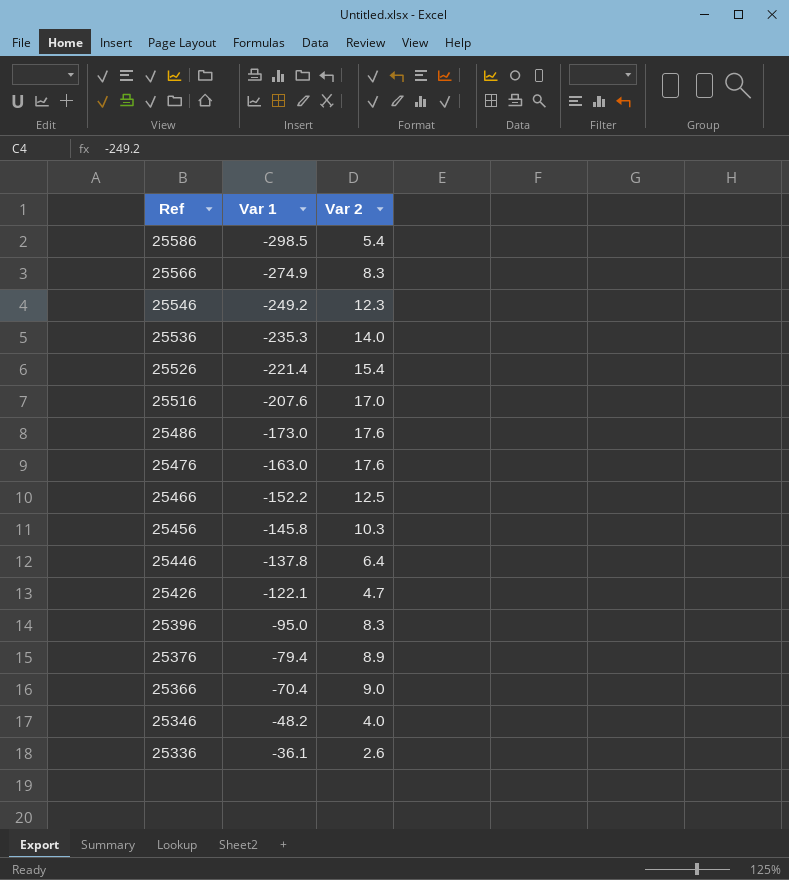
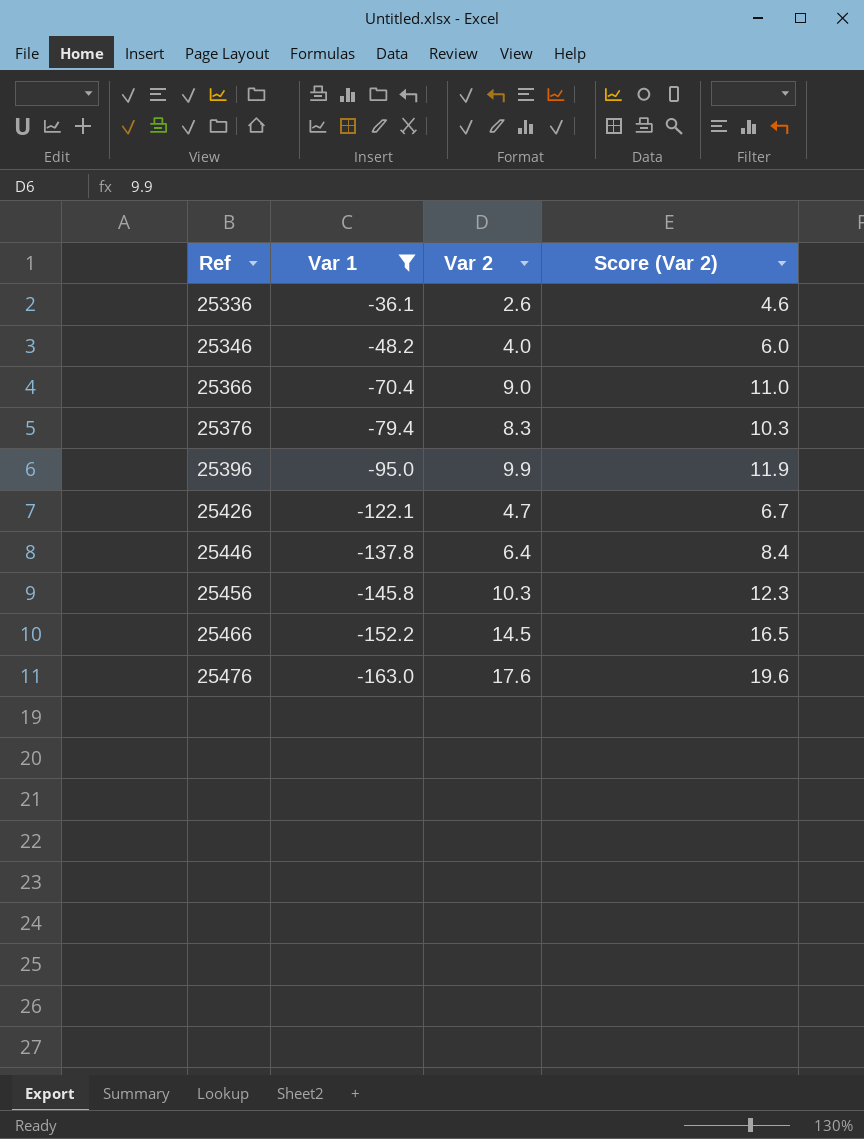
filter: none -> Var 1 >= -163.0
row order: Ref descending -> Ref ascending
column Score (Var 2) | formula: none -> [Var 2] + 2
25376 | Var 2: 8.9 -> 8.3
25396 | Var 2: 8.3 -> 9.9
25466 | Var 2: 12.5 -> 14.5

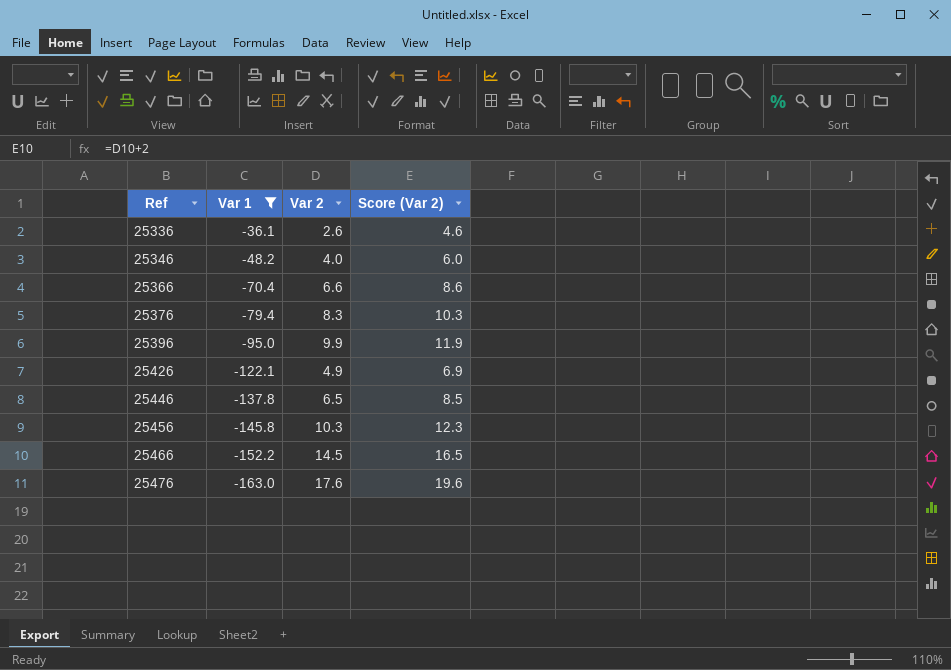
25366 | Var 2: 9.0 -> 6.6
25366 | Score (Var 2): 11.0 -> 8.6
25426 | Var 2: 4.7 -> 4.9
25426 | Score (Var 2): 6.7 -> 6.9
25446 | Var 2: 6.4 -> 6.5
25446 | Score (Var 2): 8.4 -> 8.5

